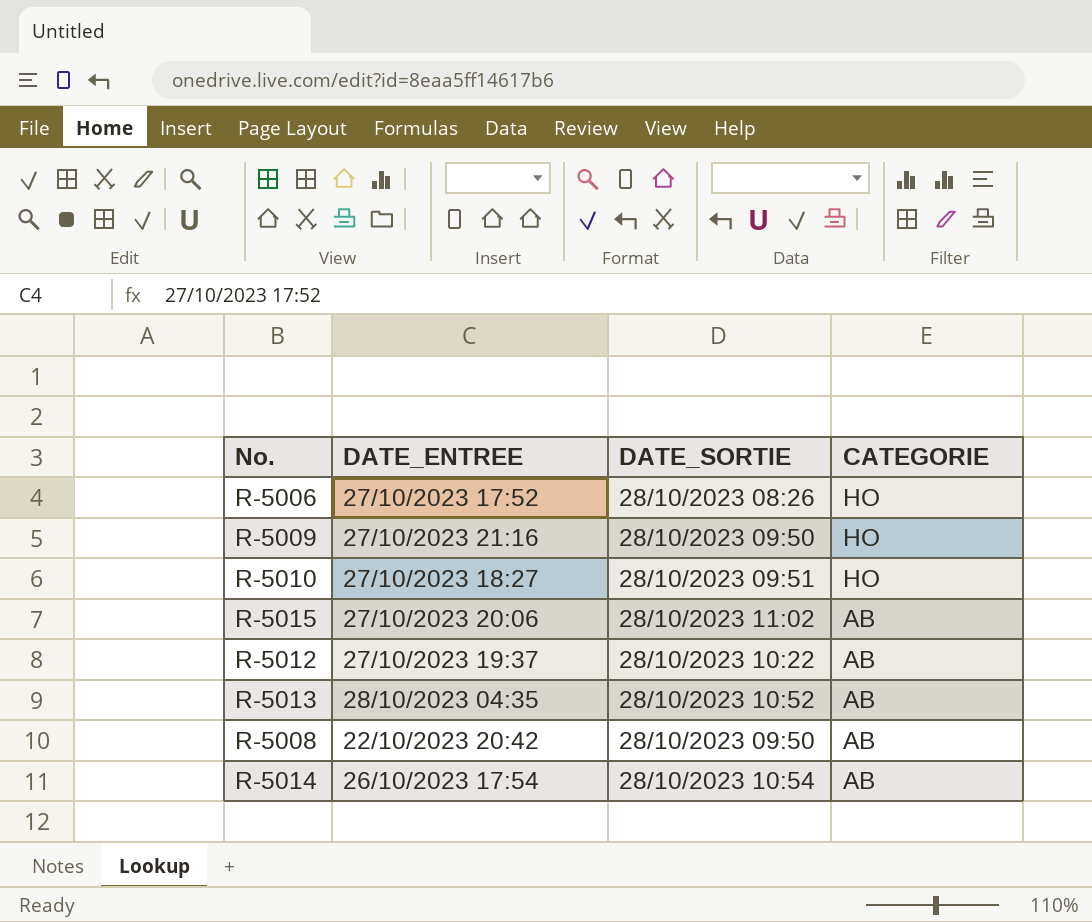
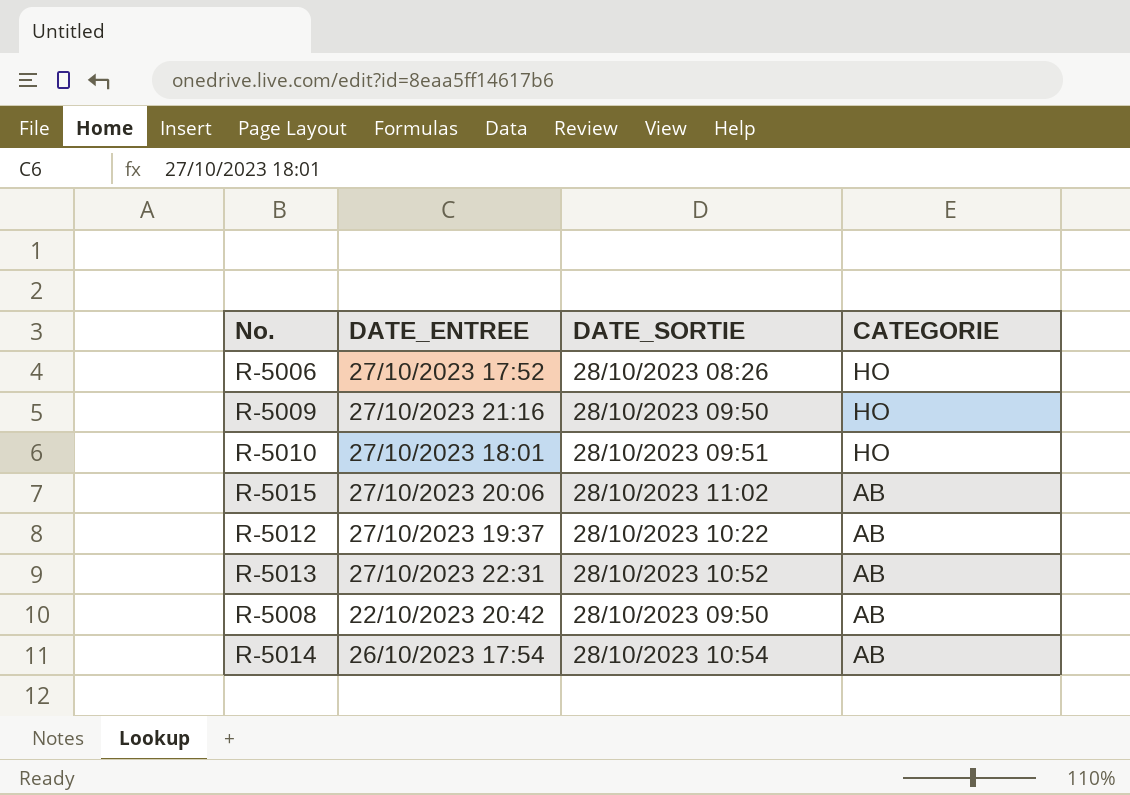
R-5010 | DATE_ENTREE: 27/10/2023 18:27 -> 27/10/2023 18:01
R-5013 | DATE_ENTREE: 28/10/2023 04:35 -> 27/10/2023 22:31

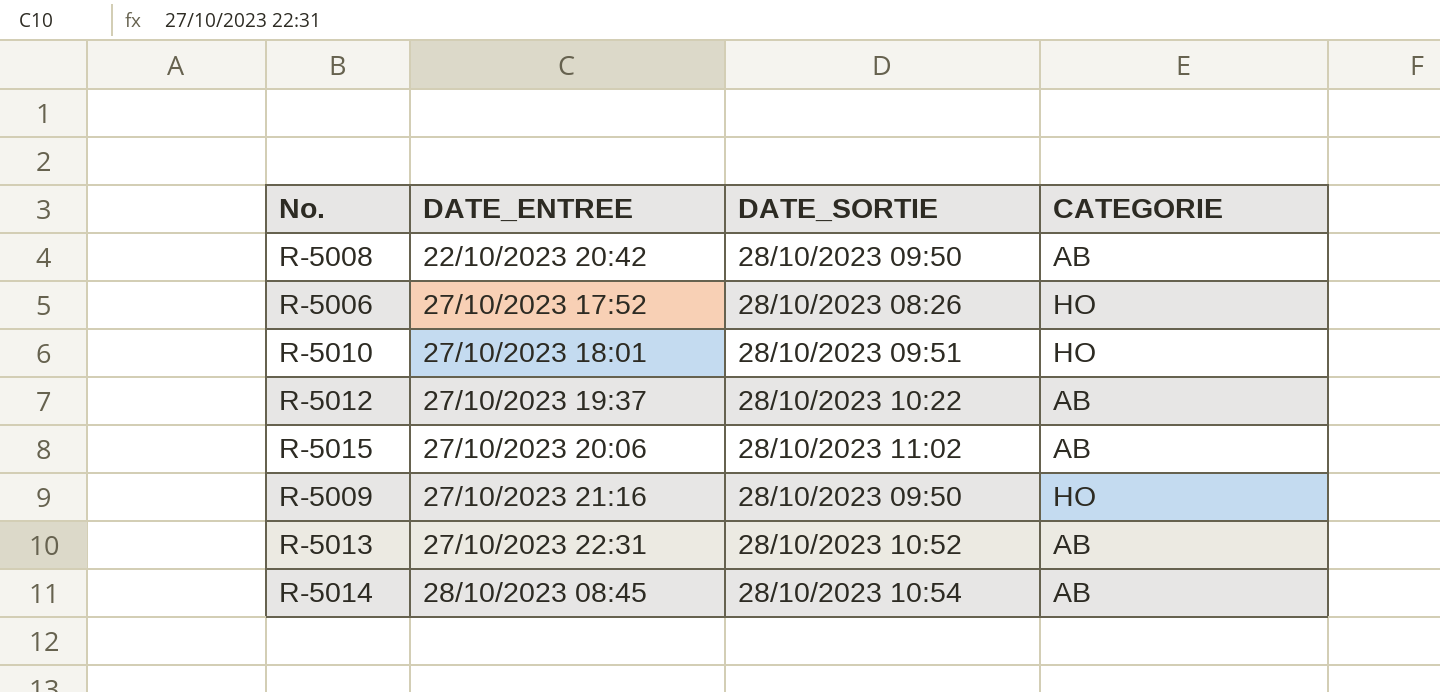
row order: CATEGORIE descending -> DATE_ENTREE ascending
R-5014 | DATE_ENTREE: 26/10/2023 17:54 -> 28/10/2023 08:45

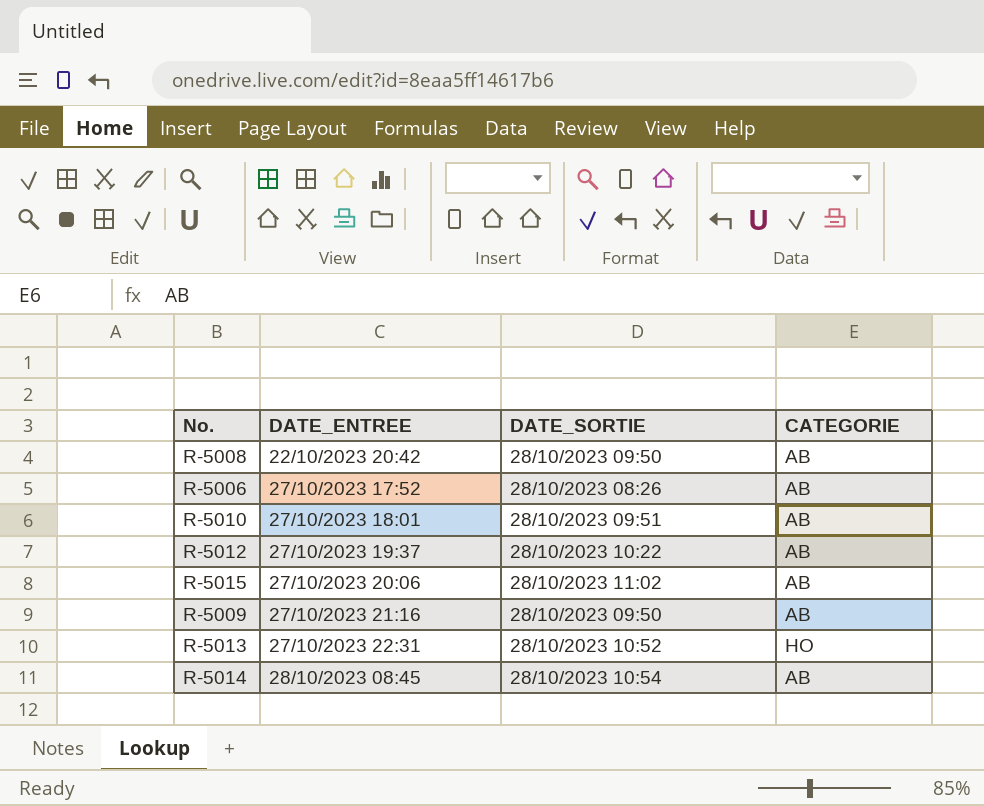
R-5006 | CATEGORIE: HO -> AB
R-5010 | CATEGORIE: HO -> AB
R-5009 | CATEGORIE: HO -> AB
R-5013 | CATEGORIE: AB -> HO

